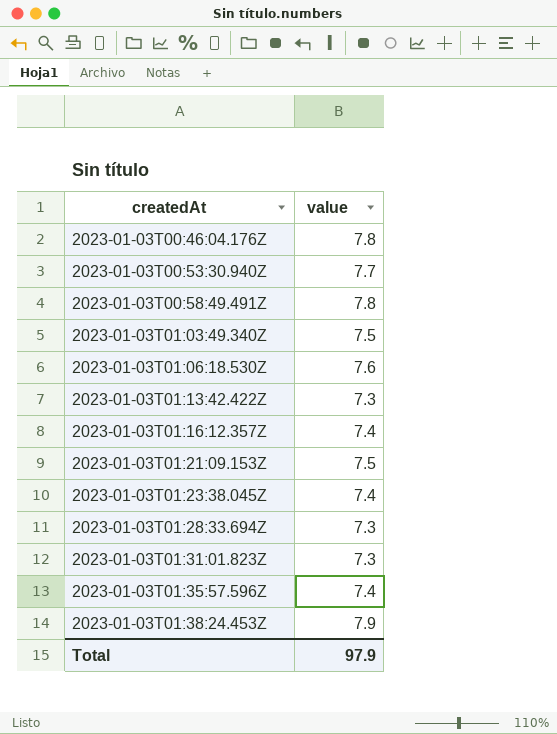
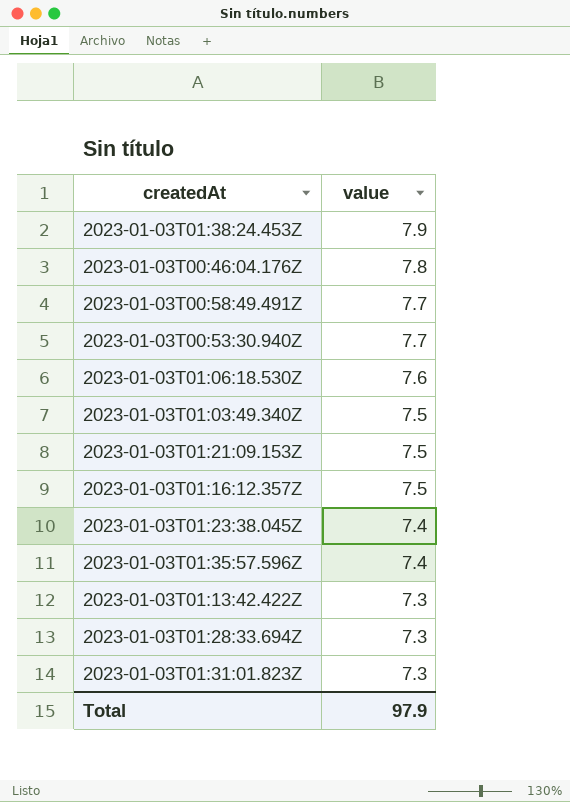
row order: createdAt ascending -> value descending
2023-01-03T00:58:49.491Z | value: 7.8 -> 7.7
2023-01-03T01:16:12.357Z | value: 7.4 -> 7.5

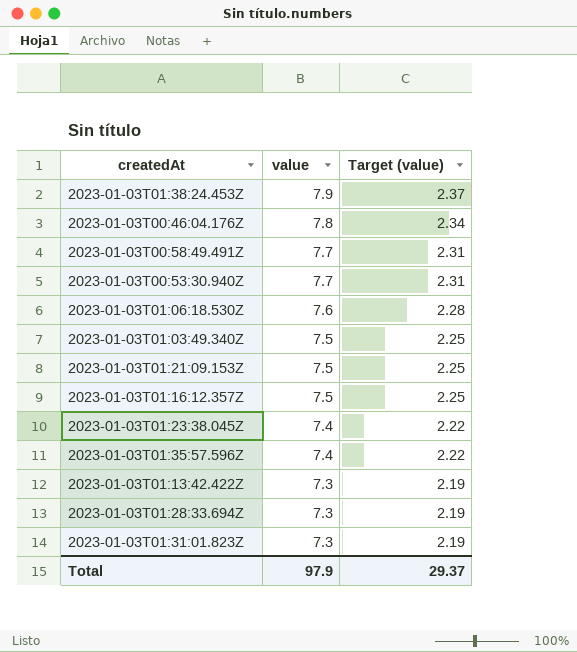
column Target (value) | formula: none -> [value] * 0.3

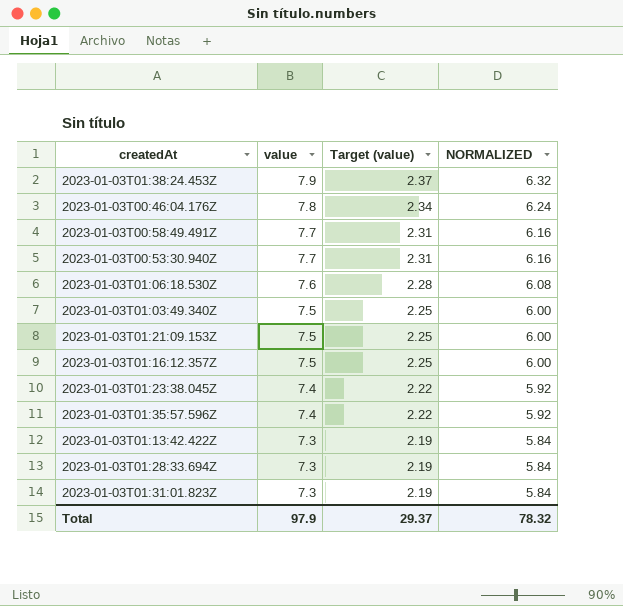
column NORMALIZED | formula: none -> [value] * 0.8

